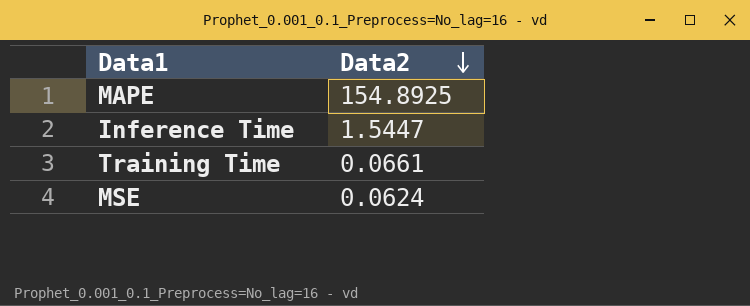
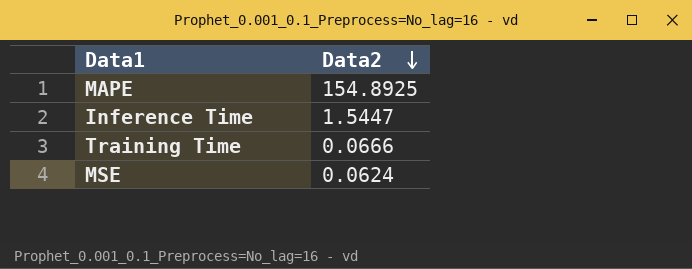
Training Time | Data2: 0.0661 -> 0.0666

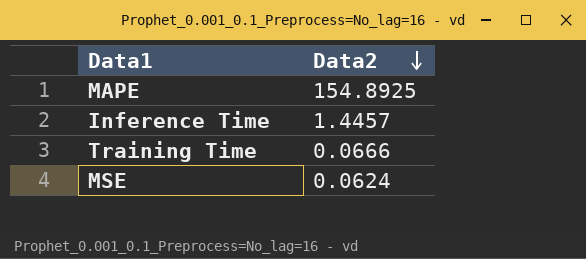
Inference Time | Data2: 1.5447 -> 1.4457

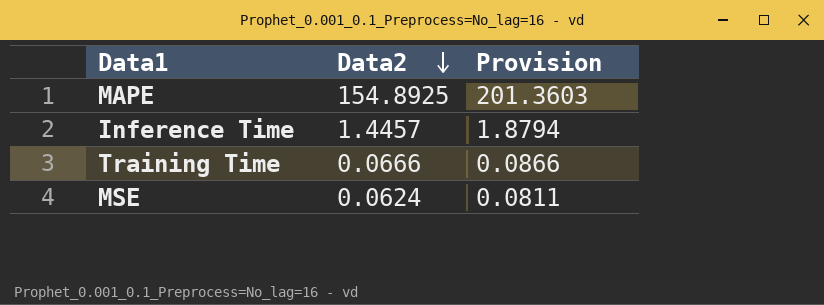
column Provision | formula: none -> [Data2] * 1.3

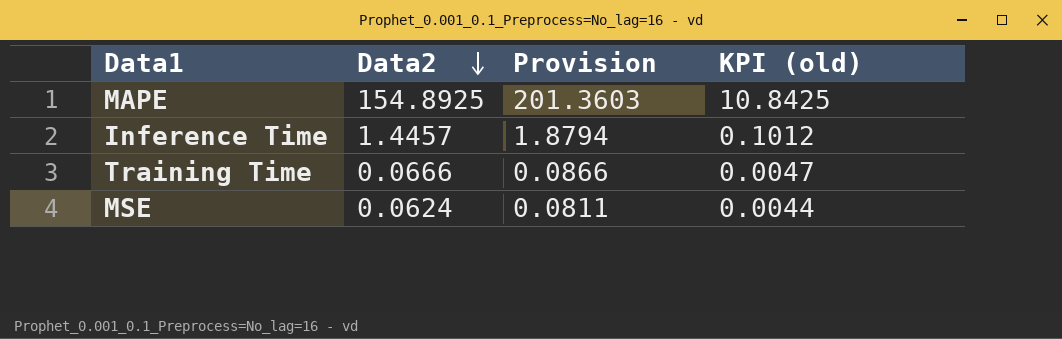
column KPI (old) | formula: none -> [Data2] * 0.07

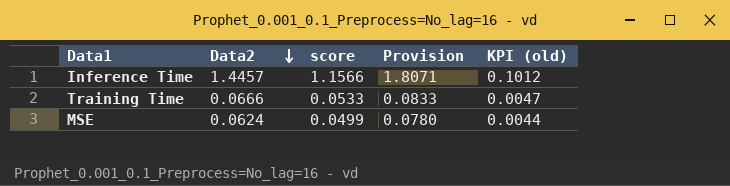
column score | formula: none -> [Data2] * 0.8
column Provision | formula: [Data2] * 1.3 -> [Data2] * 1.25
row MAPE: 154.8925 | 201.3603 | 10.8425 -> none

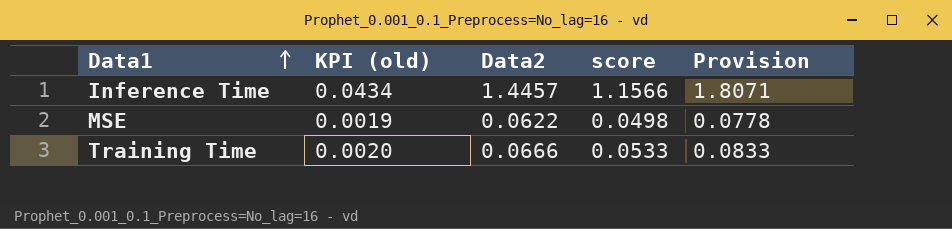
row order: Data2 descending -> Data1 ascending
column KPI (old) | formula: [Data2] * 0.07 -> [Data2] * 0.03
column KPI (old) | position: 5 -> 2
MSE | Data2: 0.0624 -> 0.0622
MSE | score: 0.0499 -> 0.0498
MSE | Provision: 0.0780 -> 0.0778

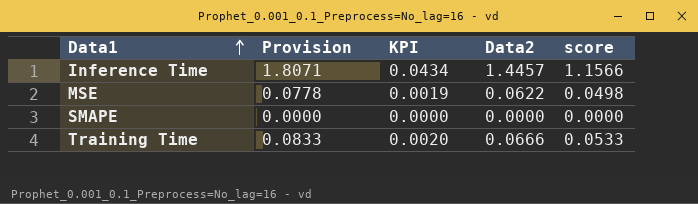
column Provision | position: 5 -> 2
column name: KPI (old) -> KPI
row SMAPE: none -> 0.0000 | 0.0000 | 0.0000 | 0.0000

